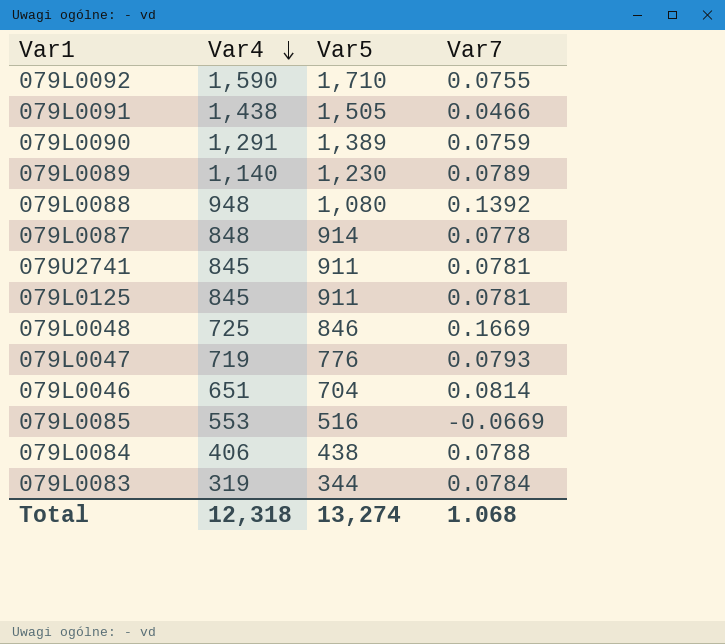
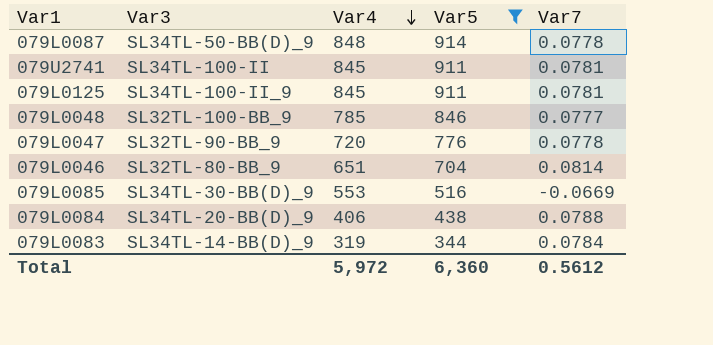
filter: none -> Var5 <= 914
column Var3 | position: none -> 2
079L0048 | Var4: 725 -> 785
079L0048 | Var7: 0.1669 -> 0.0777
079L0047 | Var4: 719 -> 720
079L0047 | Var7: 0.0793 -> 0.0778
Total | Var4: 12,318 -> 5,972
Total | Var5: 13,274 -> 6,360
Total | Var7: 1.068 -> 0.5612

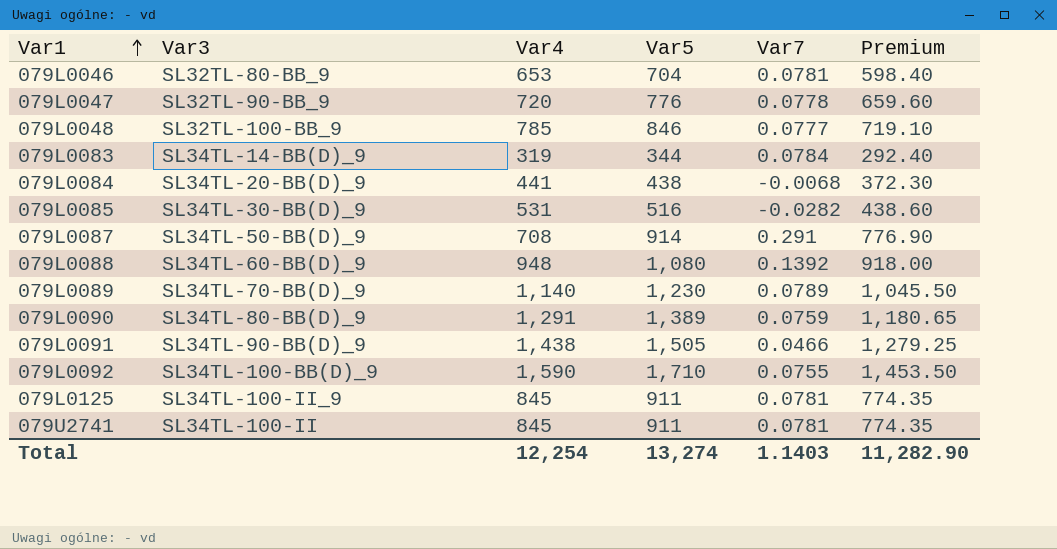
filter: Var5 <= 914 -> none
row order: Var4 descending -> Var1 ascending
column Premium | formula: none -> [Var5] * 0.85
079L0046 | Var4: 651 -> 653
079L0046 | Var7: 0.0814 -> 0.0781
079L0084 | Var4: 406 -> 441
079L0084 | Var7: 0.0788 -> -0.0068
079L0085 | Var4: 553 -> 531
079L0085 | Var7: -0.0669 -> -0.0282
079L0087 | Var4: 848 -> 708
079L0087 | Var7: 0.0778 -> 0.291
Total | Var4: 5,972 -> 12,254
Total | Var5: 6,360 -> 13,274
Total | Var7: 0.5612 -> 1.1403

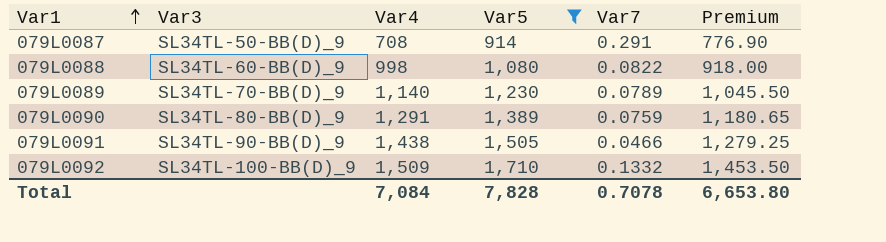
filter: none -> Var5 >= 914
079L0088 | Var4: 948 -> 998
079L0088 | Var7: 0.1392 -> 0.0822
079L0092 | Var4: 1,590 -> 1,509
079L0092 | Var7: 0.0755 -> 0.1332
Total | Var4: 12,254 -> 7,084
Total | Var5: 13,274 -> 7,828
Total | Var7: 1.1403 -> 0.7078
Total | Premium: 11,282.90 -> 6,653.80

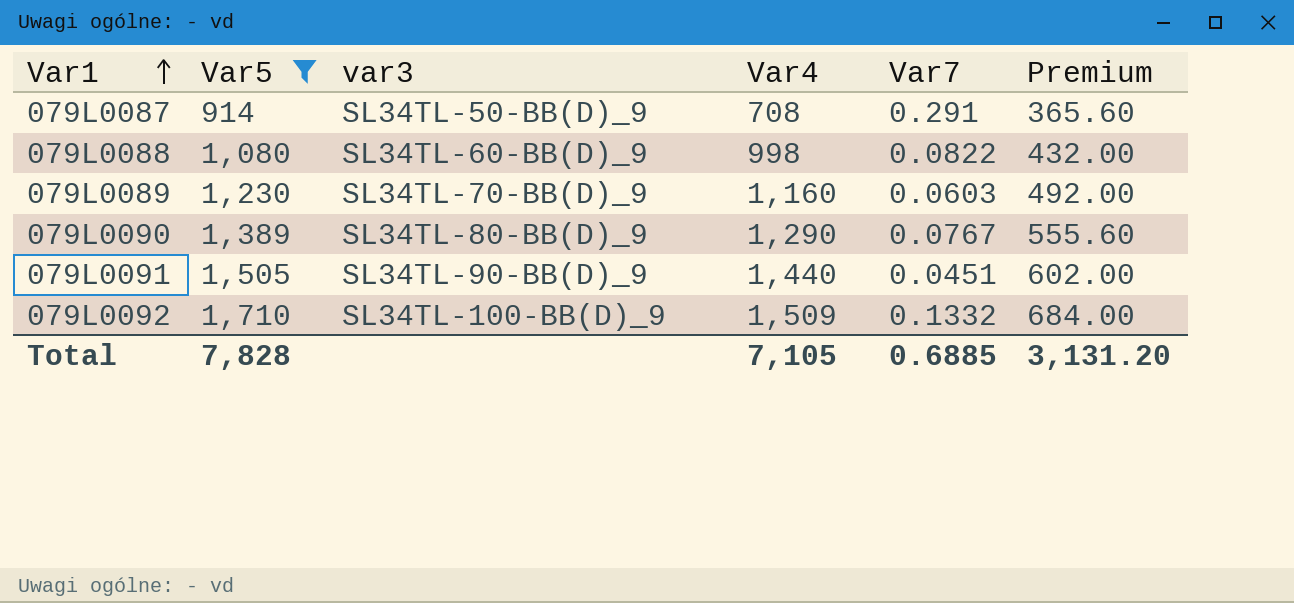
column Var5 | position: 4 -> 2
column name: Var3 -> var3
column Premium | formula: [Var5] * 0.85 -> [Var5] * 0.4
079L0089 | Var4: 1,140 -> 1,160
079L0089 | Var7: 0.0789 -> 0.0603
079L0090 | Var4: 1,291 -> 1,290
079L0090 | Var7: 0.0759 -> 0.0767
079L0091 | Var4: 1,438 -> 1,440
079L0091 | Var7: 0.0466 -> 0.0451
Total | Var4: 7,084 -> 7,105
Total | Var7: 0.7078 -> 0.6885
Total | Premium: 6,653.80 -> 3,131.20

